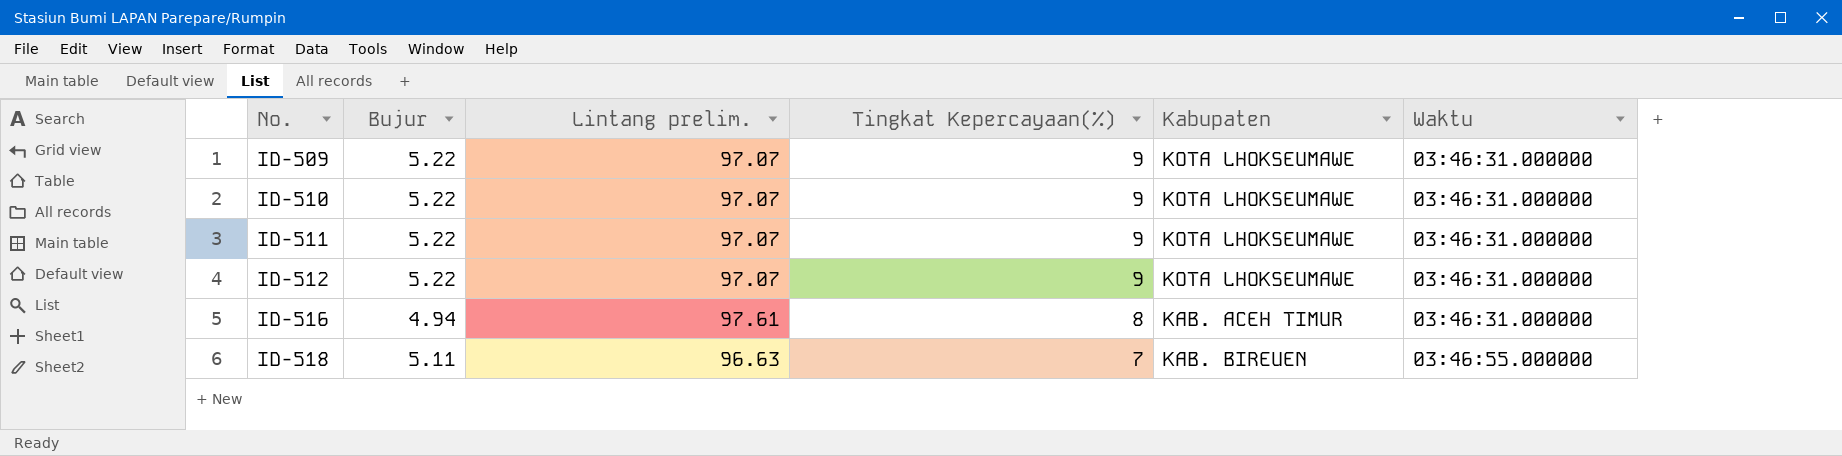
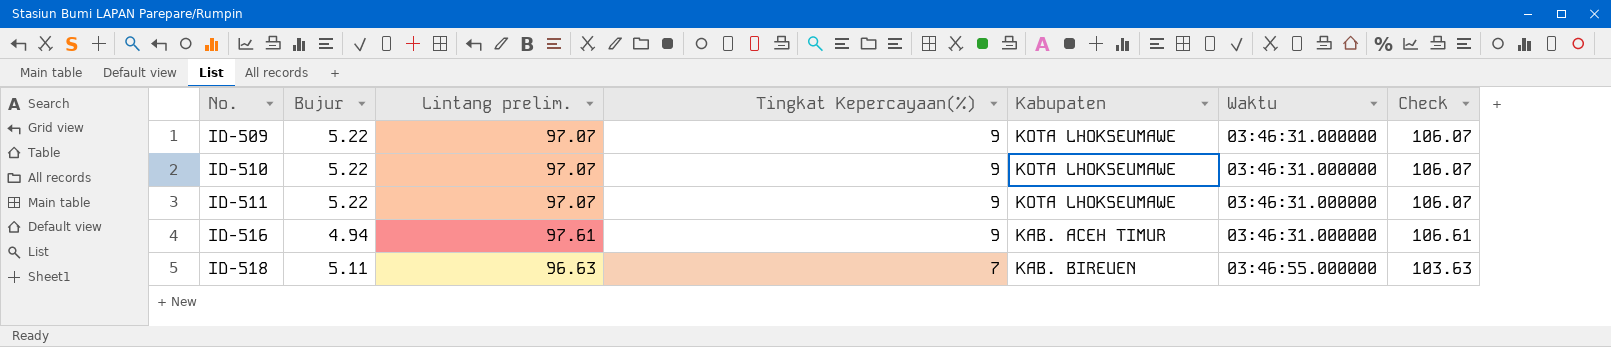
column Check | formula: none -> [Lintang prelim.] + [Tingkat Kepercayaan(%)]
row ID-512: 5.22 | 97.07 | 9 | KOTA LHOKSEUMAWE | 03:46:31.000000 -> none
ID-516 | Tingkat Kepercayaan(%): 8 -> 9

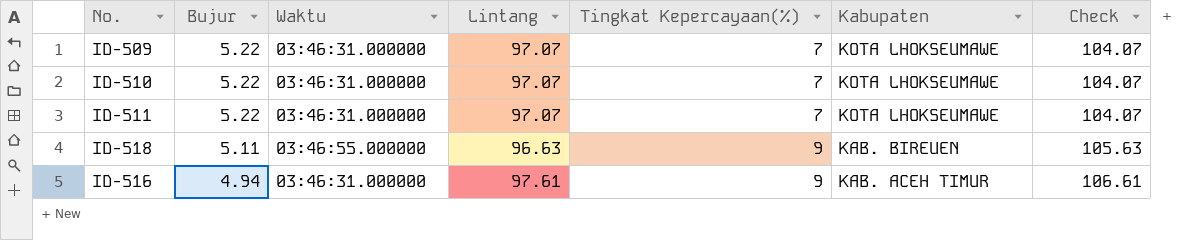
row order: No. ascending -> Bujur descending
column Waktu | position: 6 -> 3
column name: Lintang prelim. -> Lintang
ID-509 | Tingkat Kepercayaan(%): 9 -> 7
ID-509 | Check: 106.07 -> 104.07
ID-510 | Tingkat Kepercayaan(%): 9 -> 7
ID-510 | Check: 106.07 -> 104.07
ID-511 | Tingkat Kepercayaan(%): 9 -> 7
ID-511 | Check: 106.07 -> 104.07
ID-518 | Tingkat Kepercayaan(%): 7 -> 9
ID-518 | Check: 103.63 -> 105.63

